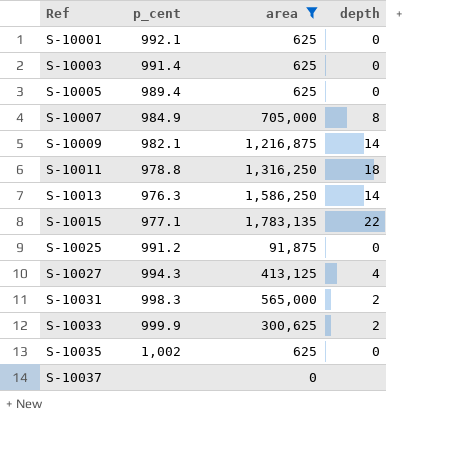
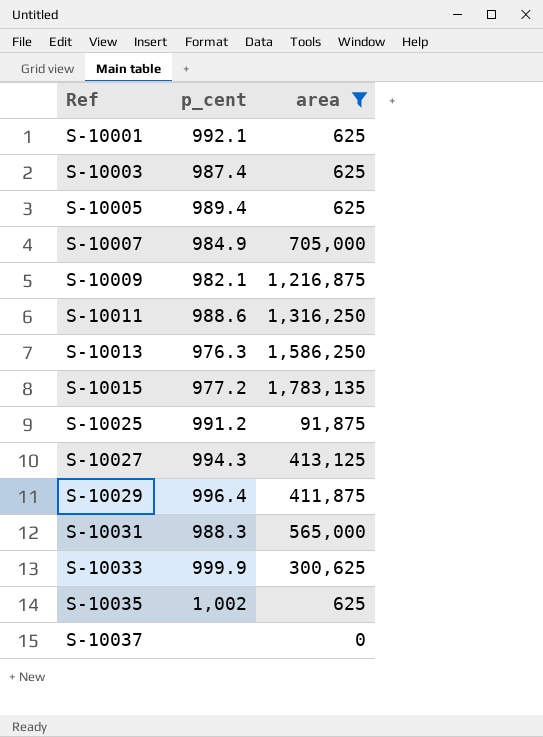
column depth | position: 4 -> none
S-10003 | p_cent: 991.4 -> 987.4
S-10011 | p_cent: 978.8 -> 988.6
S-10015 | p_cent: 977.1 -> 977.2
row S-10029: none -> 996.4 | 411,875
S-10031 | p_cent: 998.3 -> 988.3

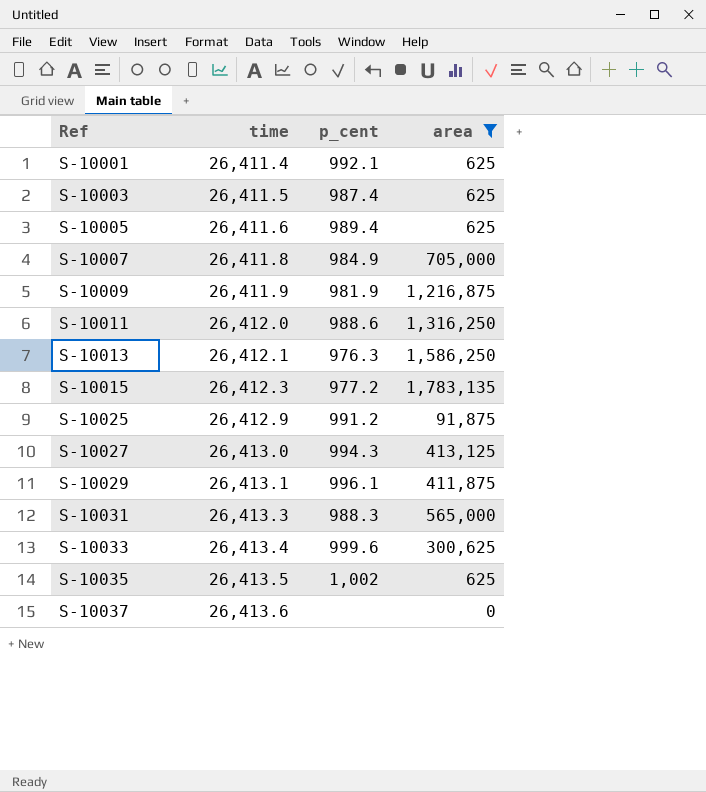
column time | position: none -> 2
S-10009 | p_cent: 982.1 -> 981.9
S-10029 | p_cent: 996.4 -> 996.1
S-10033 | p_cent: 999.9 -> 999.6

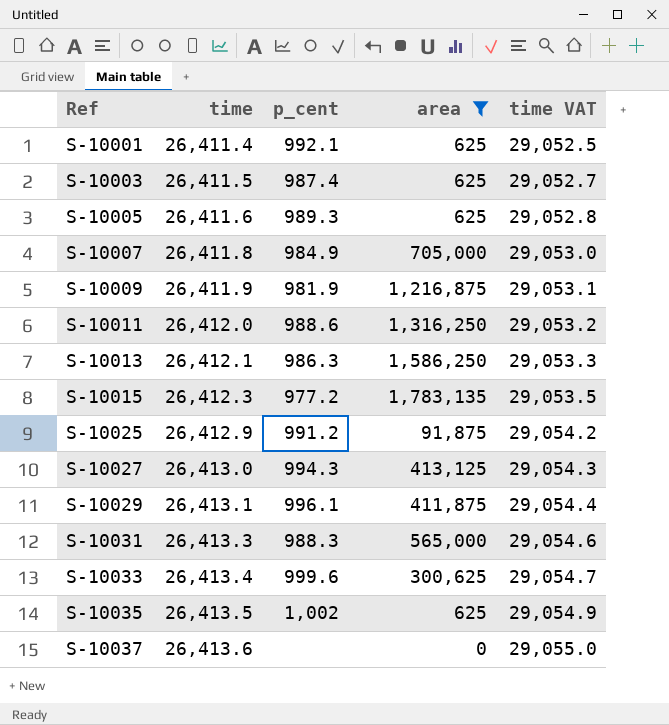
column time VAT | formula: none -> [time] * 1.1
S-10005 | p_cent: 989.4 -> 989.3
S-10013 | p_cent: 976.3 -> 986.3

